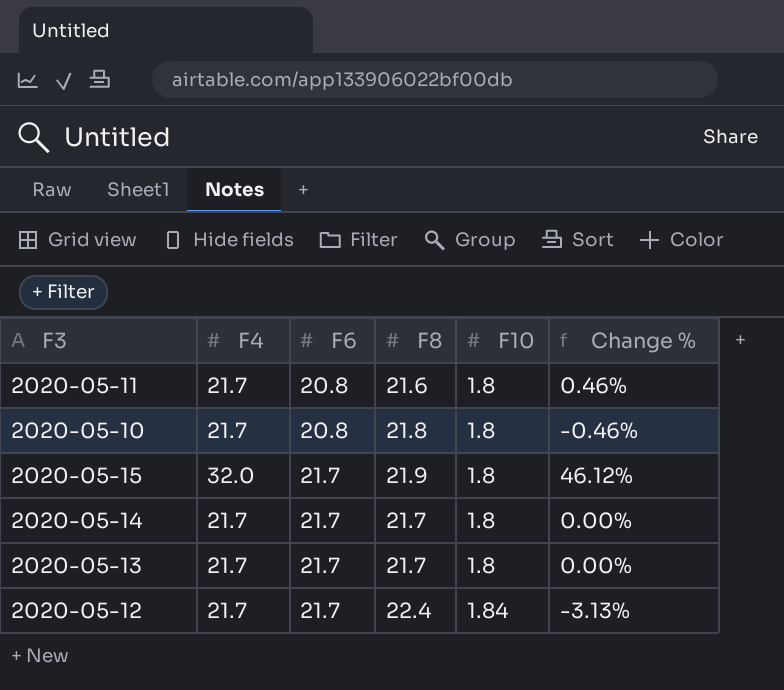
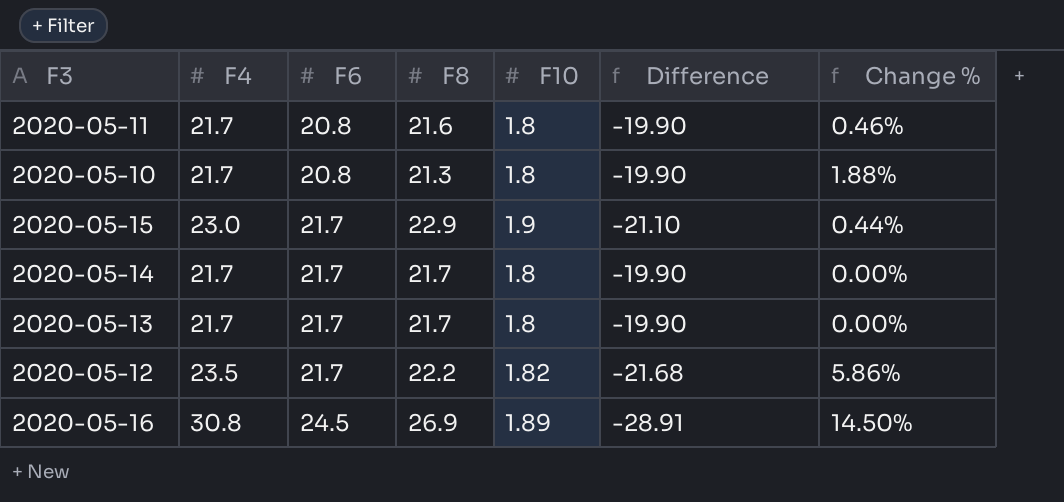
column Difference | formula: none -> [F10] - [F4]
2020-05-10 | F8: 21.8 -> 21.3
2020-05-10 | Change %: -0.46% -> 1.88%
2020-05-15 | F4: 32.0 -> 23.0
2020-05-15 | F8: 21.9 -> 22.9
2020-05-15 | F10: 1.8 -> 1.9
2020-05-15 | Change %: 46.12% -> 0.44%
2020-05-12 | F4: 21.7 -> 23.5
2020-05-12 | F8: 22.4 -> 22.2
2020-05-12 | F10: 1.84 -> 1.82
2020-05-12 | Change %: -3.13% -> 5.86%
row 2020-05-16: none -> 30.8 | 24.5 | 26.9 | 1.89 | -28.91 | 14.50%

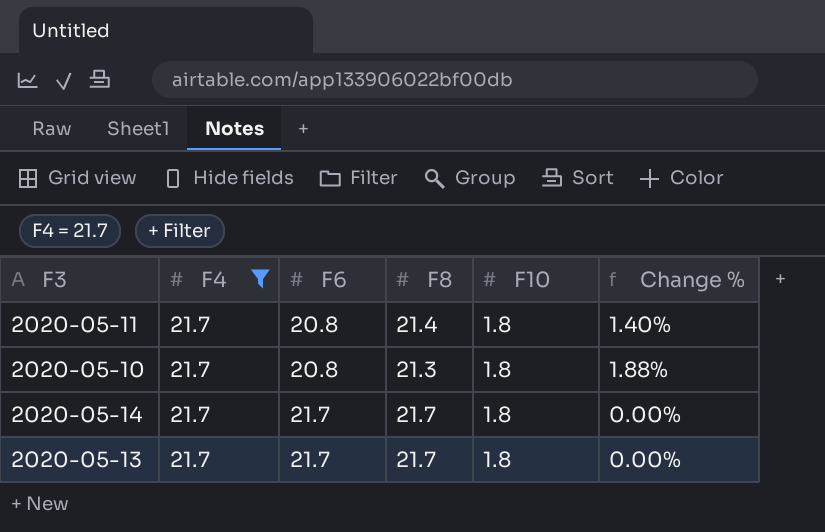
filter: none -> F4 = 21.7
column Difference | formula: [F10] - [F4] -> none
2020-05-11 | F8: 21.6 -> 21.4
2020-05-11 | Change %: 0.46% -> 1.40%

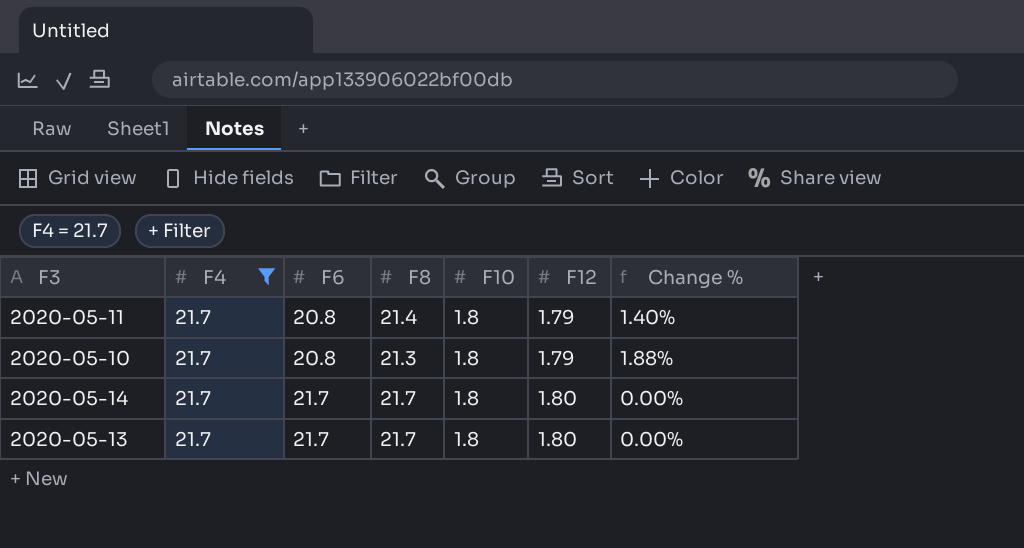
column F12 | position: none -> 6

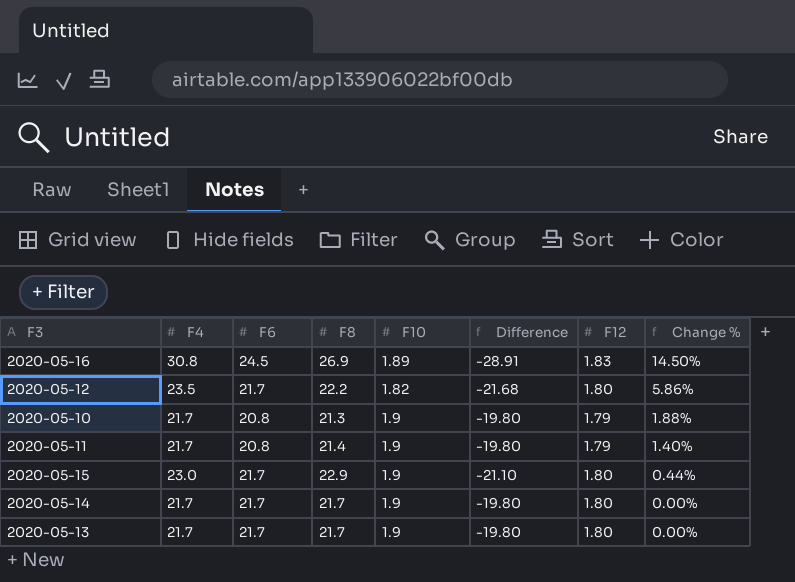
filter: F4 = 21.7 -> none
row order: F6 ascending -> Change % descending
column Difference | formula: none -> [F10] - [F4]
2020-05-10 | F10: 1.8 -> 1.9
2020-05-11 | F10: 1.8 -> 1.9
2020-05-14 | F10: 1.8 -> 1.9
2020-05-13 | F10: 1.8 -> 1.9

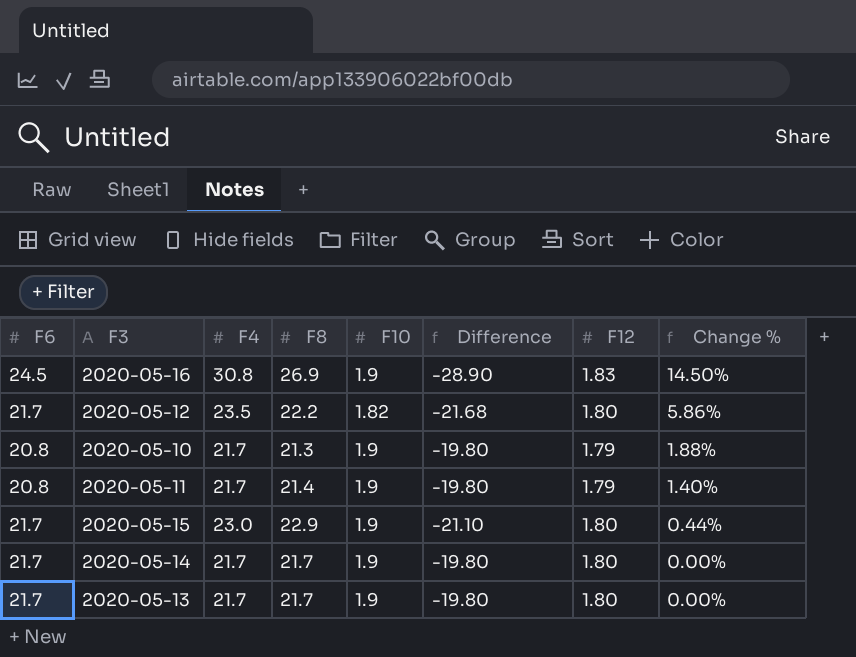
column F6 | position: 3 -> 1
2020-05-16 | F10: 1.89 -> 1.9
2020-05-16 | Difference: -28.91 -> -28.90

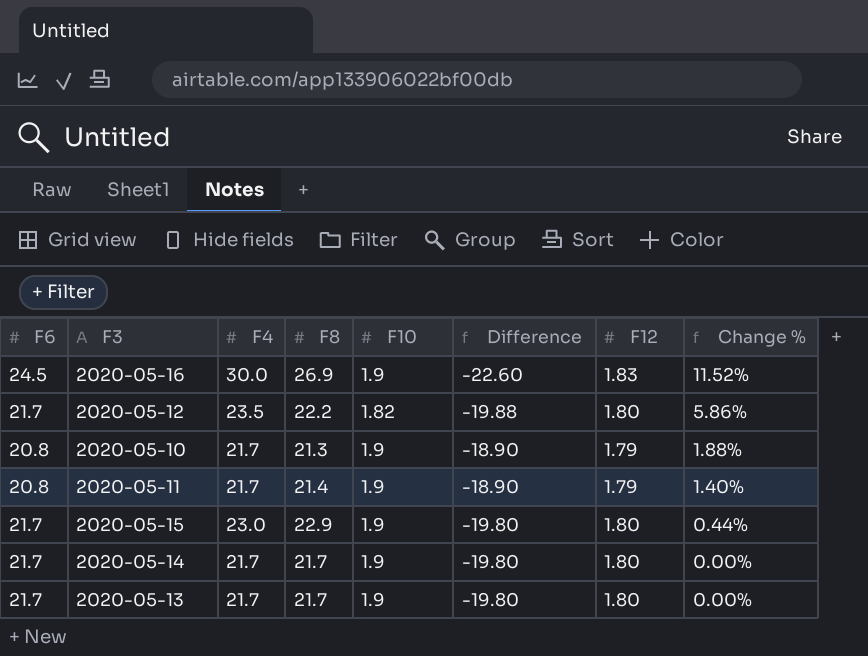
column Difference | formula: [F10] - [F4] -> [F10] - [F6]
2020-05-16 | F4: 30.8 -> 30.0
2020-05-16 | Change %: 14.50% -> 11.52%

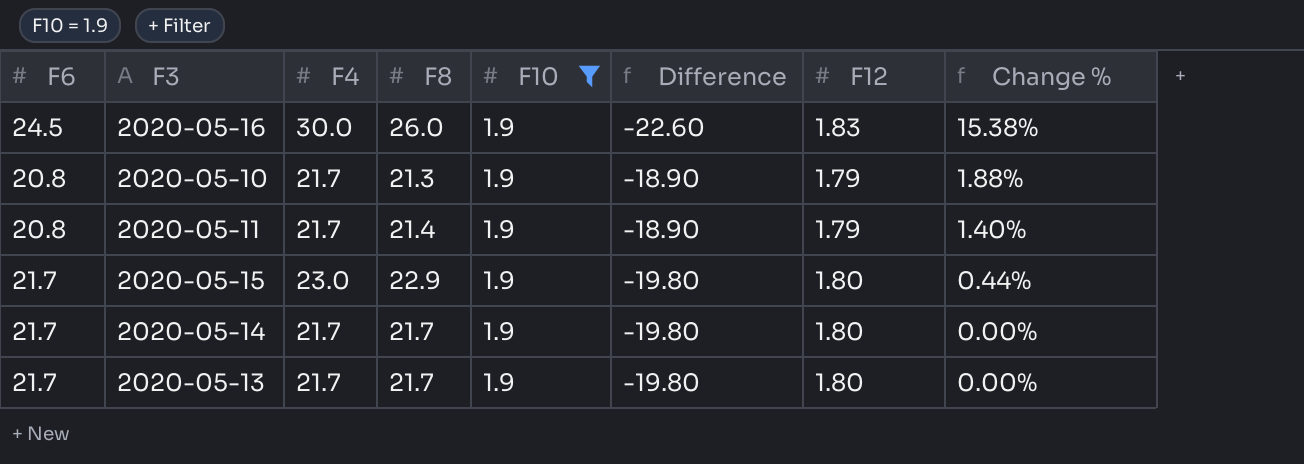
filter: none -> F10 = 1.9
2020-05-16 | F8: 26.9 -> 26.0
2020-05-16 | Change %: 11.52% -> 15.38%

